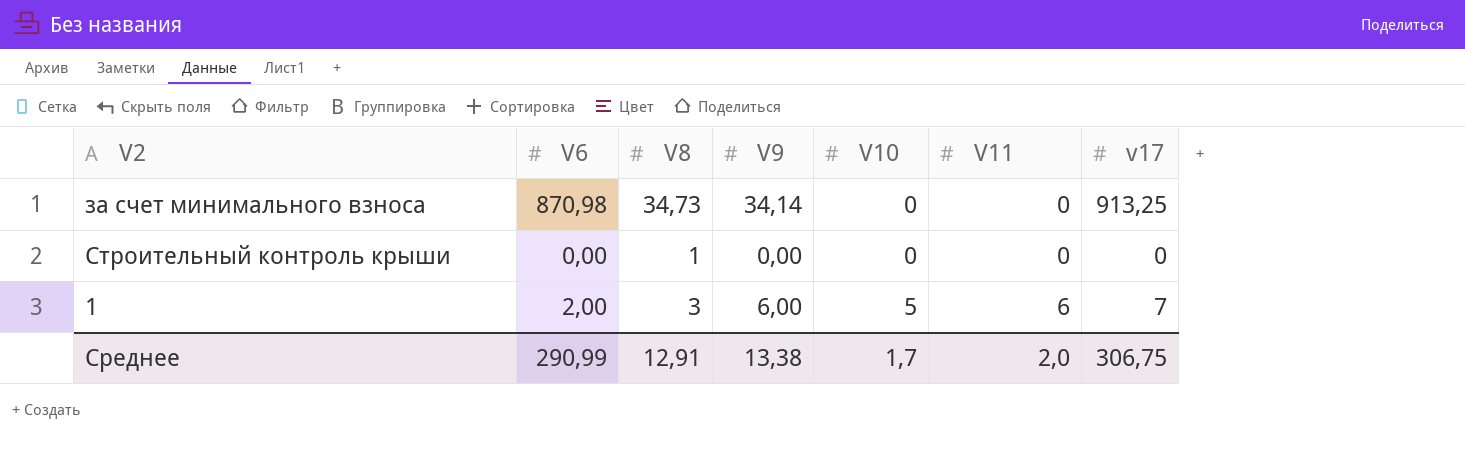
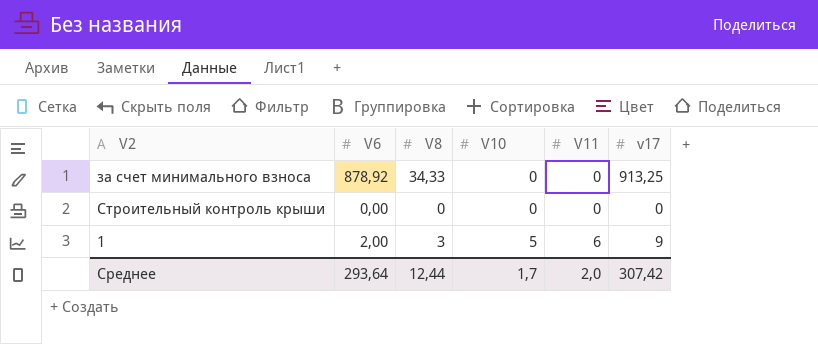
column V9 | position: 4 -> none
за счет минимального взноса | V6: 870,98 -> 878,92
за счет минимального взноса | V8: 34,73 -> 34,33
Строительный контроль крыши | V8: 1 -> 0
1 | v17: 7 -> 9
Среднее | V6: 290,99 -> 293,64
Среднее | V8: 12,91 -> 12,44
Среднее | v17: 306,75 -> 307,42

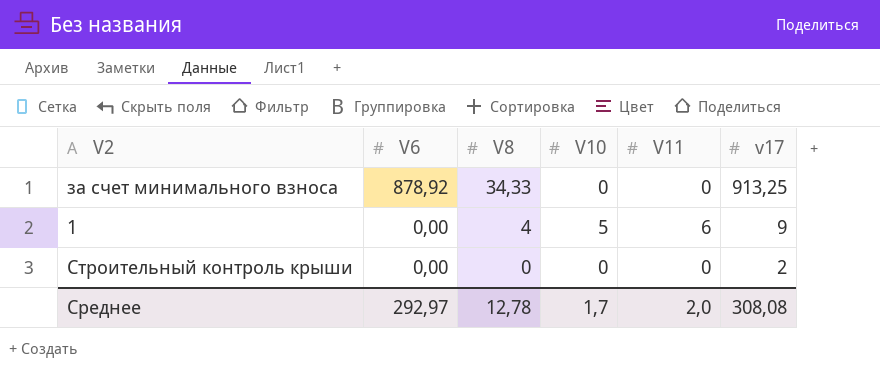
row order: V10 ascending -> V6 descending
1 | V6: 2,00 -> 0,00
1 | V8: 3 -> 4
Строительный контроль крыши | v17: 0 -> 2
Среднее | V6: 293,64 -> 292,97
Среднее | V8: 12,44 -> 12,78
Среднее | v17: 307,42 -> 308,08

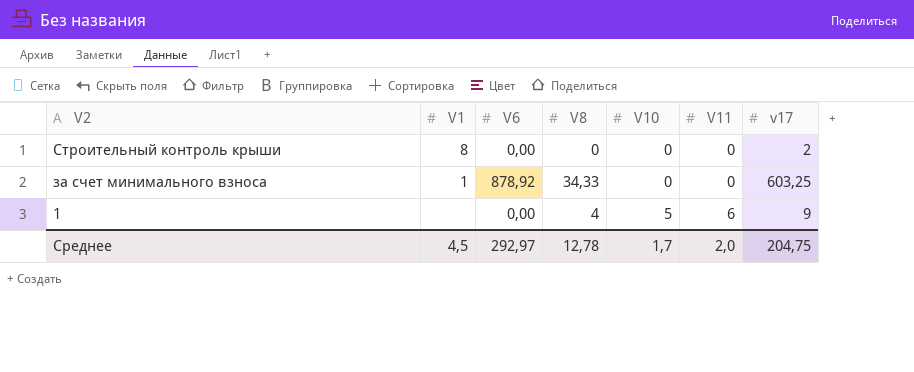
row order: V6 descending -> V2 descending
column V1 | position: none -> 2
за счет минимального взноса | v17: 913,25 -> 603,25
Среднее | v17: 308,08 -> 204,75

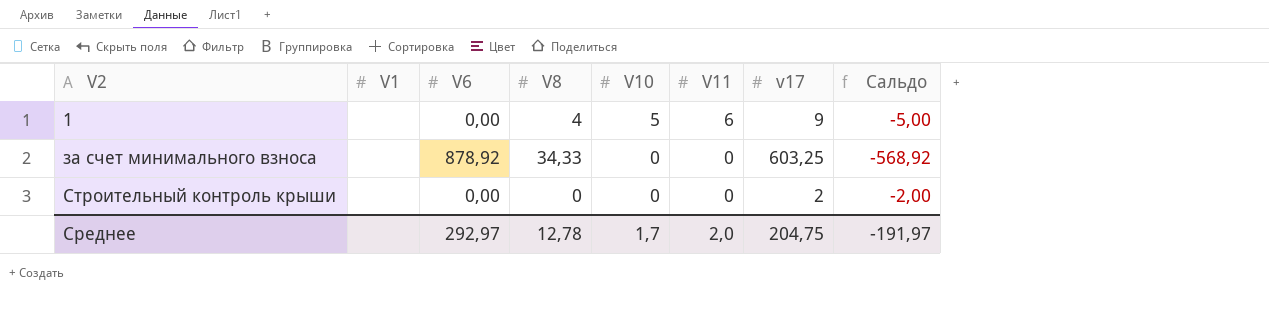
row order: V2 descending -> V2 ascending
column Сальдо | formula: none -> [V8] - [v17]
за счет минимального взноса | V1: 1 -> none
Строительный контроль крыши | V1: 8 -> none
Среднее | V1: 4,5 -> none

